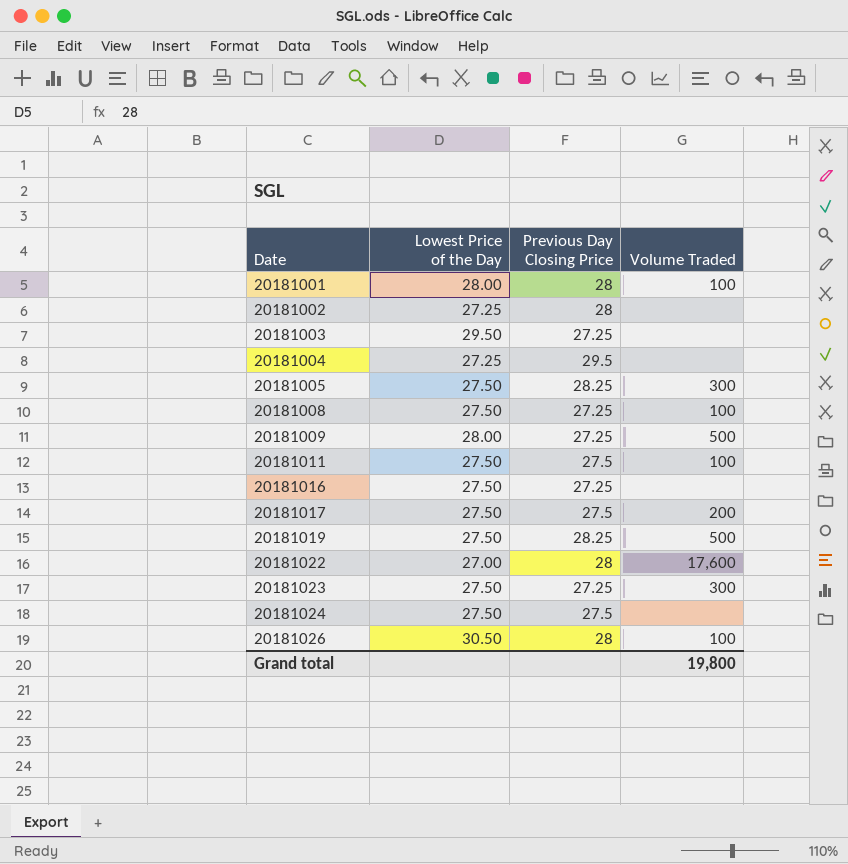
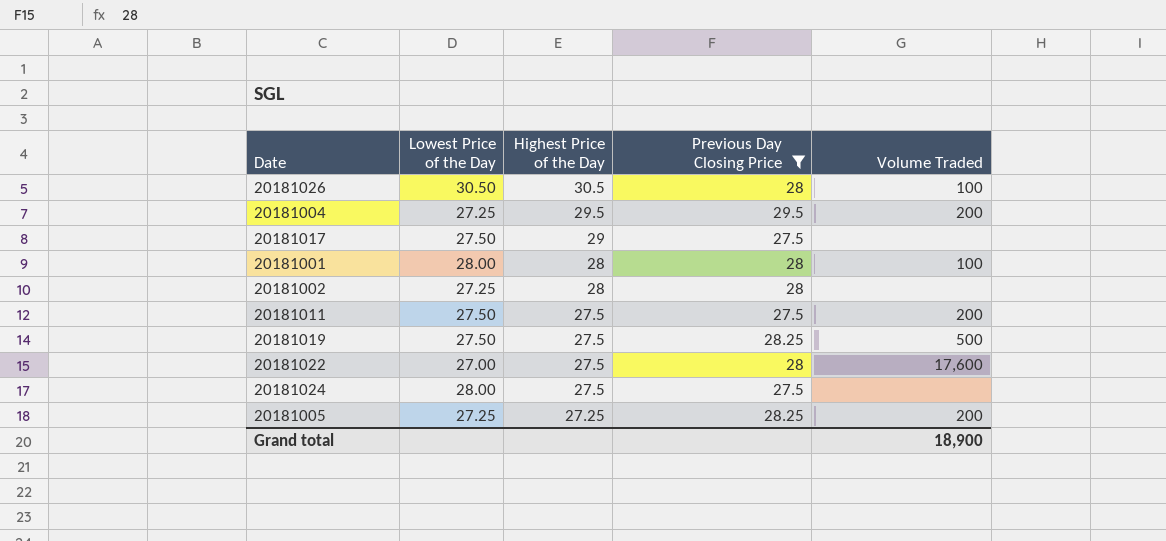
filter: none -> Previous Day Closing Price != 27.25
row order: Date ascending -> Highest Price of the Day descending
column Highest Price of the Day | position: none -> 3
20181004 | Volume Traded: none -> 200
20181017 | Volume Traded: 200 -> none
20181011 | Volume Traded: 100 -> 200
20181024 | Lowest Price of the Day: 27.50 -> 28.00
20181005 | Lowest Price of the Day: 27.50 -> 27.25
20181005 | Volume Traded: 300 -> 200
Grand total | Volume Traded: 19,800 -> 18,900

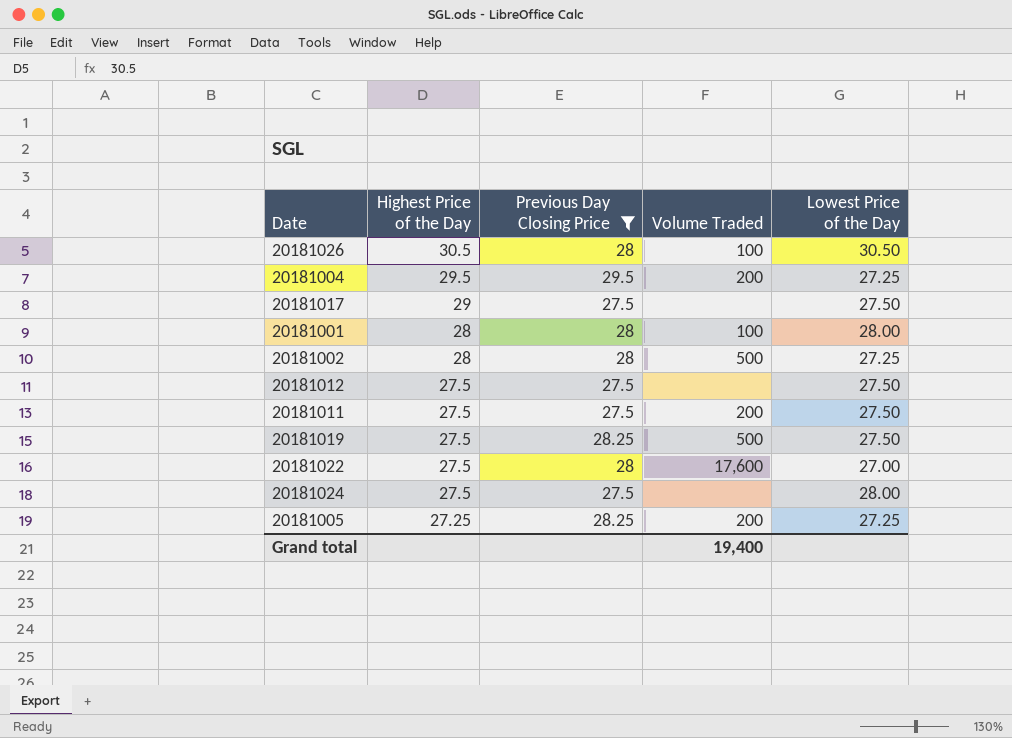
column Lowest Price of the Day | position: 2 -> 5
20181002 | Volume Traded: none -> 500
row 20181012: none -> 27.5 | 27.5 | none | 27.50
Grand total | Volume Traded: 18,900 -> 19,400

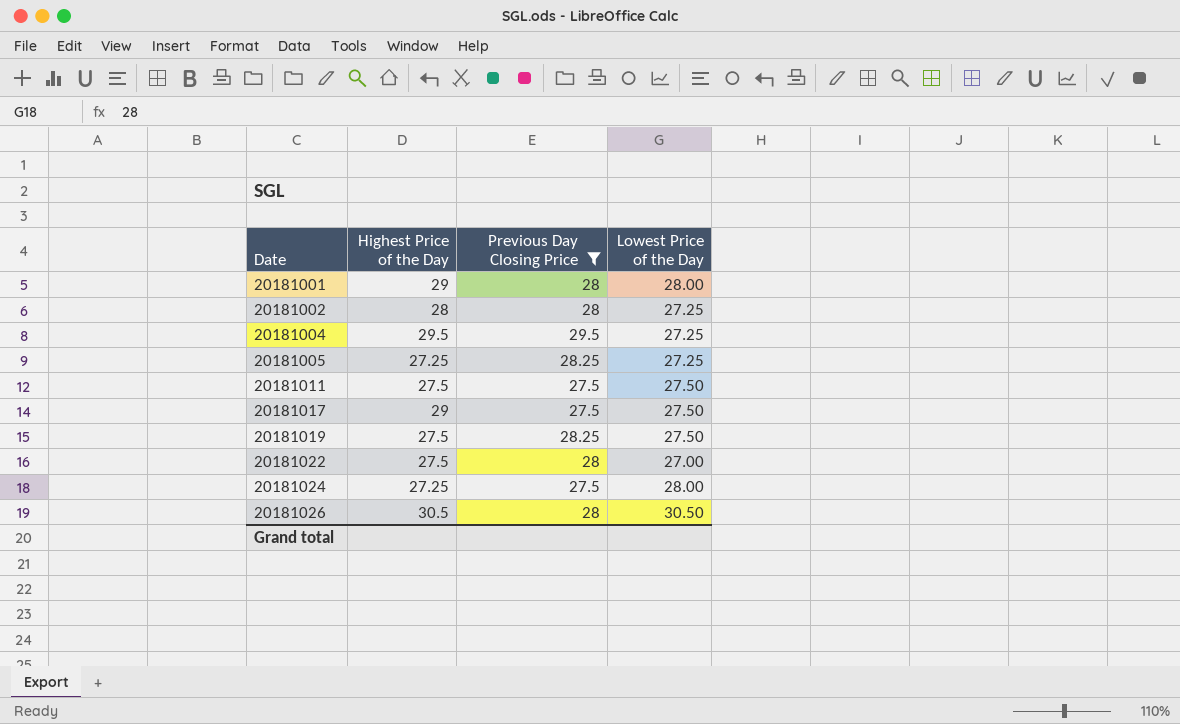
row order: Highest Price of the Day descending -> Date ascending
column Volume Traded | position: 4 -> none
row 20181012: 27.5 | 27.5 | none | 27.50 -> none
20181001 | Highest Price of the Day: 28 -> 29
20181024 | Highest Price of the Day: 27.5 -> 27.25

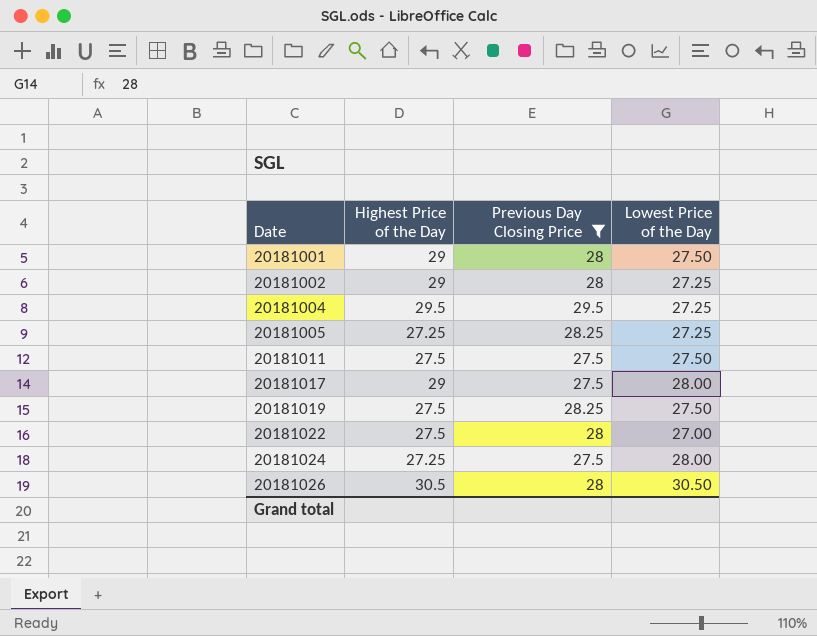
20181001 | Lowest Price of the Day: 28.00 -> 27.50
20181002 | Highest Price of the Day: 28 -> 29
20181017 | Lowest Price of the Day: 27.50 -> 28.00

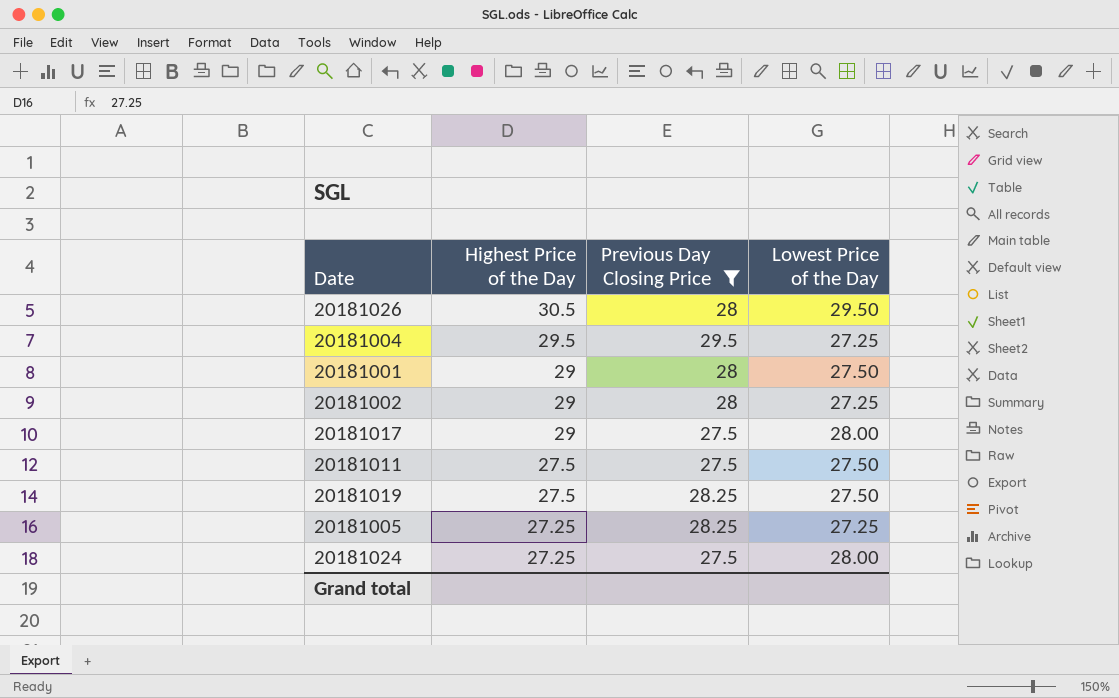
row order: Date ascending -> Highest Price of the Day descending
row 20181022: 27.5 | 28 | 27.00 -> none
20181026 | Lowest Price of the Day: 30.50 -> 29.50

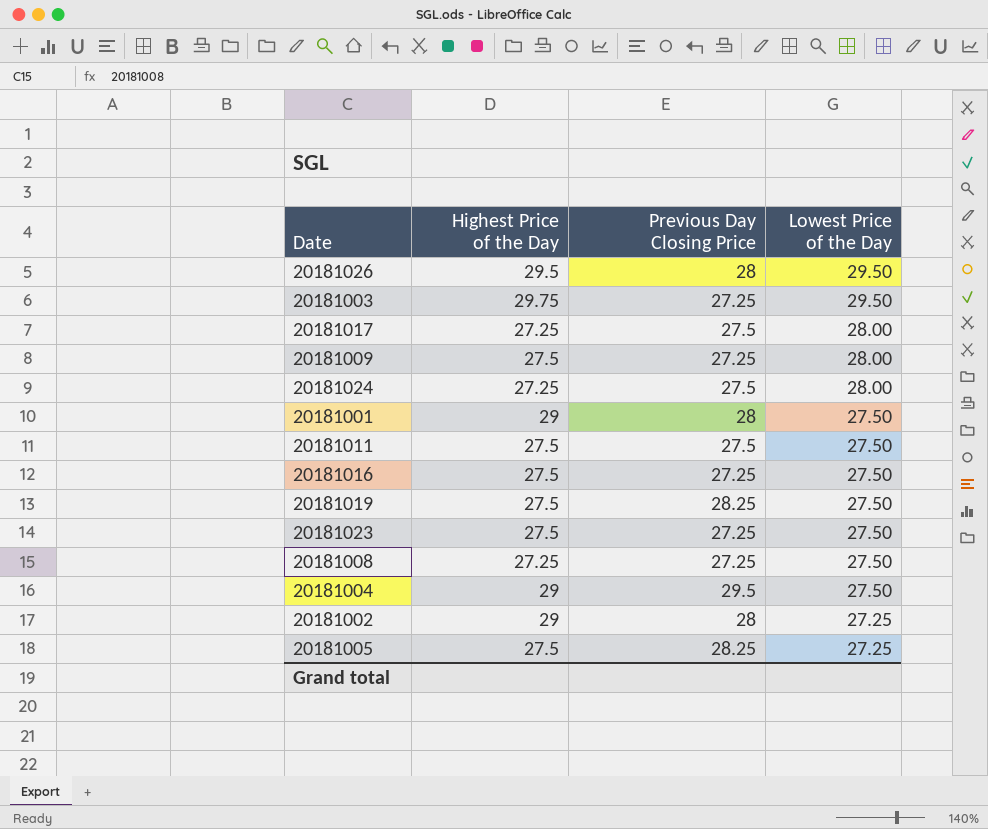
filter: Previous Day Closing Price != 27.25 -> none
row order: Highest Price of the Day descending -> Lowest Price of the Day descending
20181026 | Highest Price of the Day: 30.5 -> 29.5
20181017 | Highest Price of the Day: 29 -> 27.25
20181004 | Highest Price of the Day: 29.5 -> 29
20181004 | Lowest Price of the Day: 27.25 -> 27.50
20181005 | Highest Price of the Day: 27.25 -> 27.5

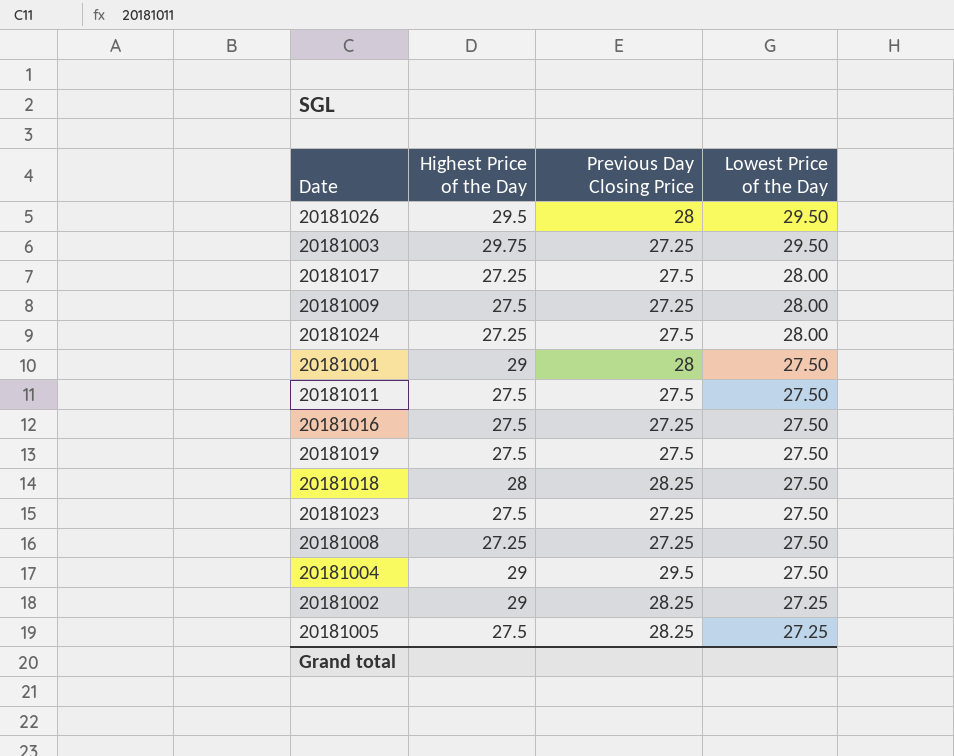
20181019 | Previous Day Closing Price: 28.25 -> 27.5
row 20181018: none -> 28 | 28.25 | 27.50
20181002 | Previous Day Closing Price: 28 -> 28.25

